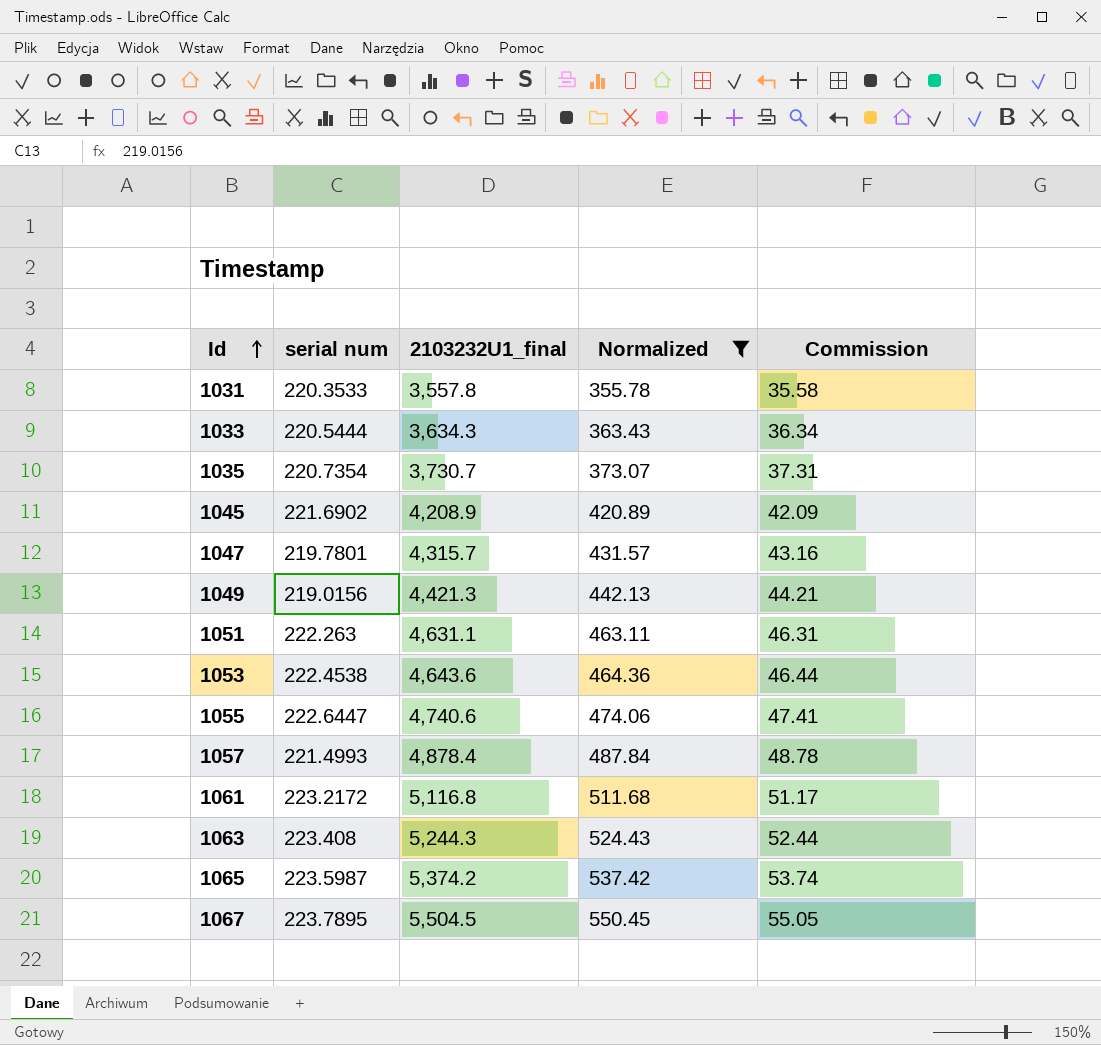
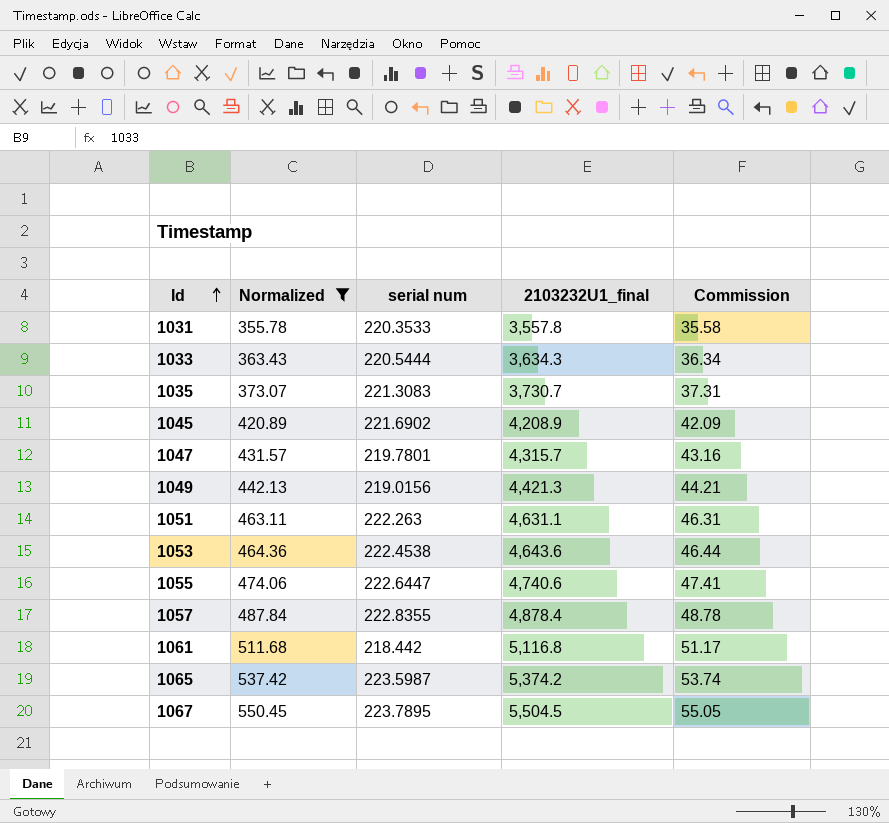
column Normalized | position: 4 -> 2
row 1063: 223.408 | 5,244.3 | 524.43 | 52.44 -> none
1035 | serial num: 220.7354 -> 221.3083
1057 | serial num: 221.4993 -> 222.8355
1061 | serial num: 223.2172 -> 218.442

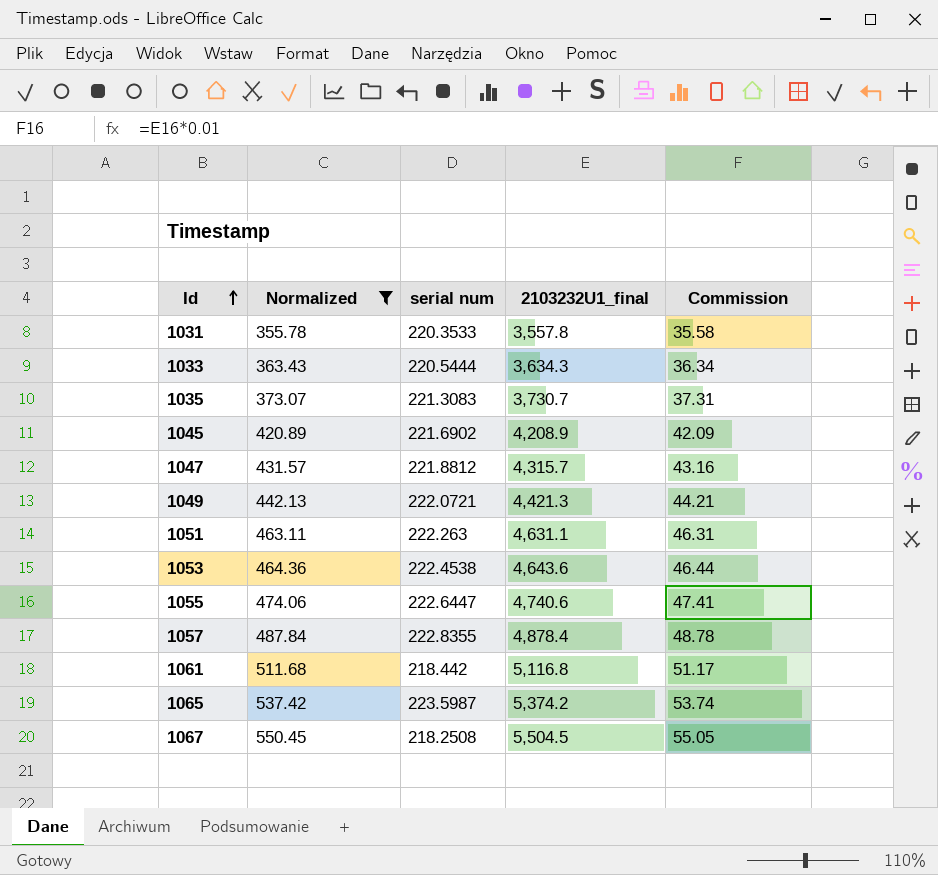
1047 | serial num: 219.7801 -> 221.8812
1049 | serial num: 219.0156 -> 222.0721
1067 | serial num: 223.7895 -> 218.2508

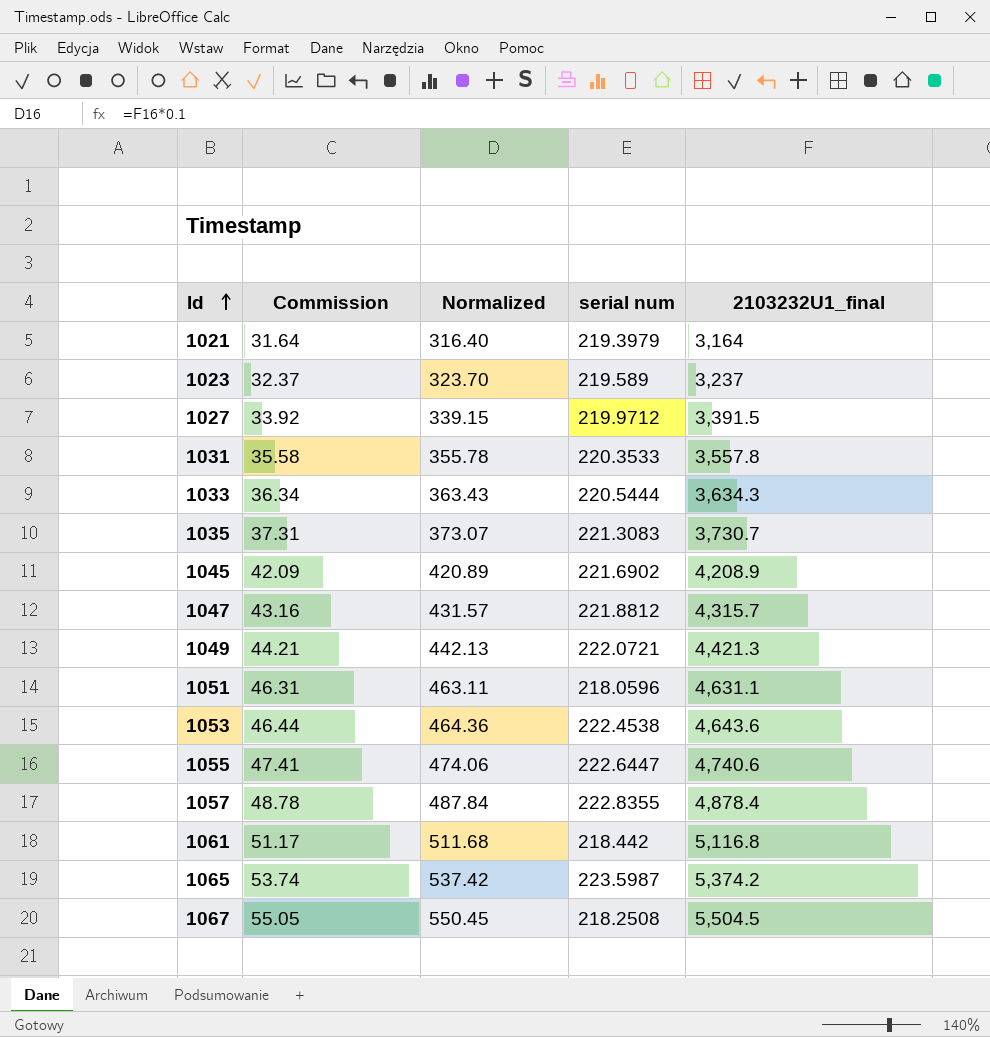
filter: Normalized >= 355.78 -> none
column Commission | position: 5 -> 2
1051 | serial num: 222.263 -> 218.0596

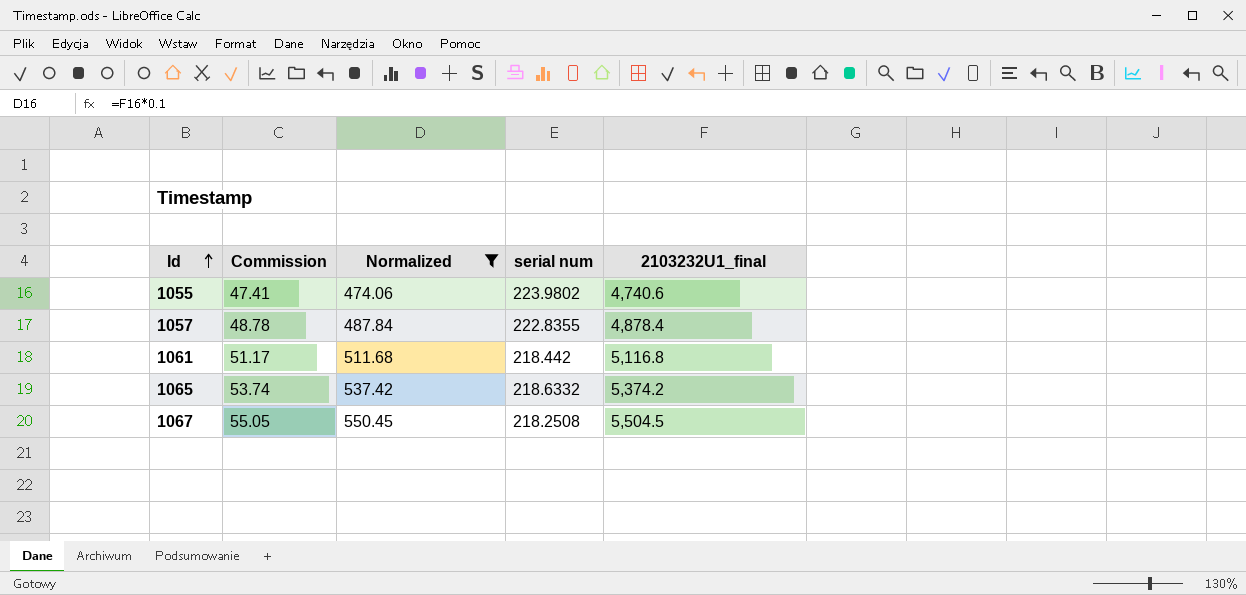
filter: none -> Normalized >= 474.06
1055 | serial num: 222.6447 -> 223.9802
1065 | serial num: 223.5987 -> 218.6332

